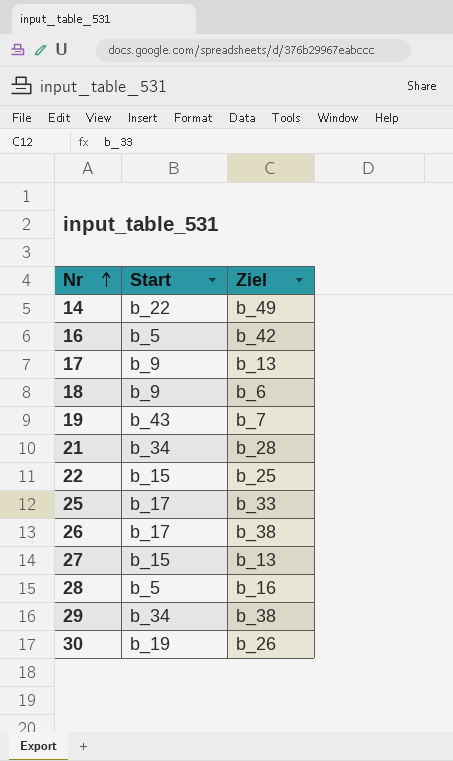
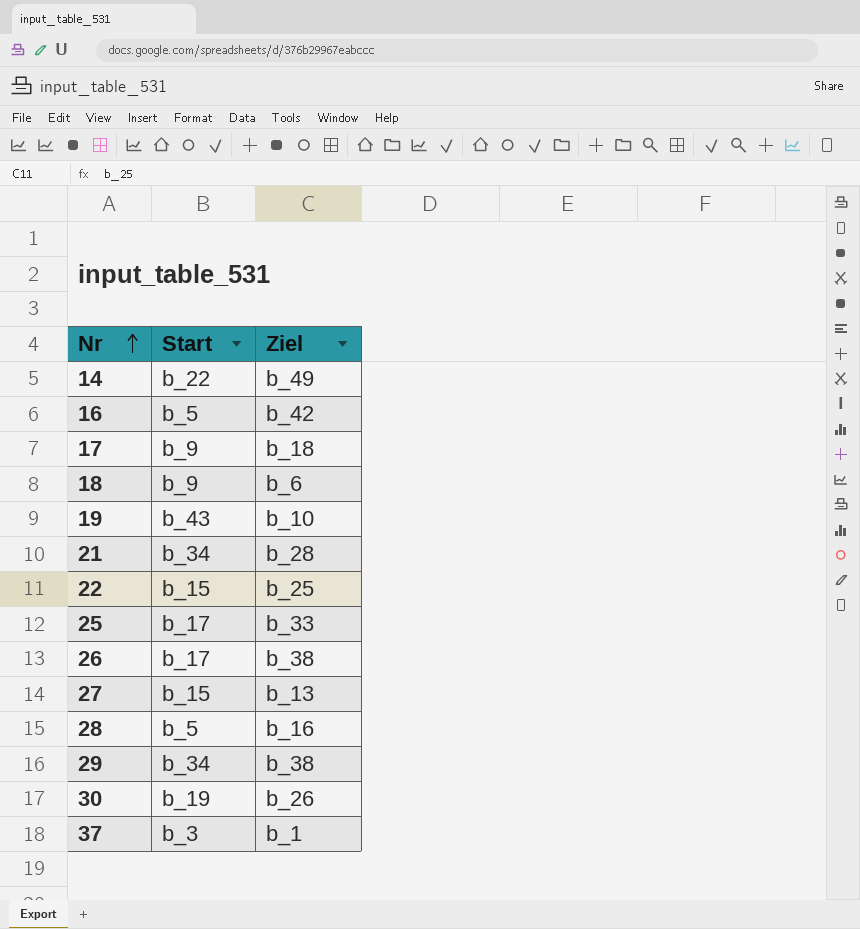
17 | Ziel: b_13 -> b_18
19 | Ziel: b_7 -> b_10
row 37: none -> b_3 | b_1

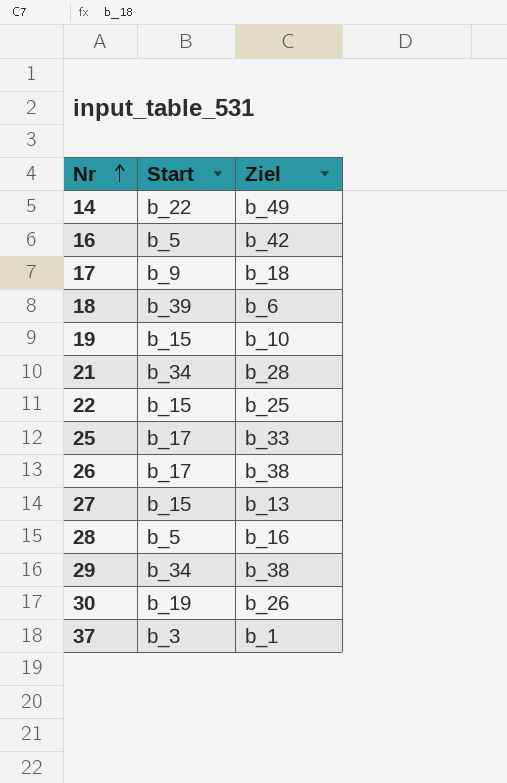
18 | Start: b_9 -> b_39
19 | Start: b_43 -> b_15

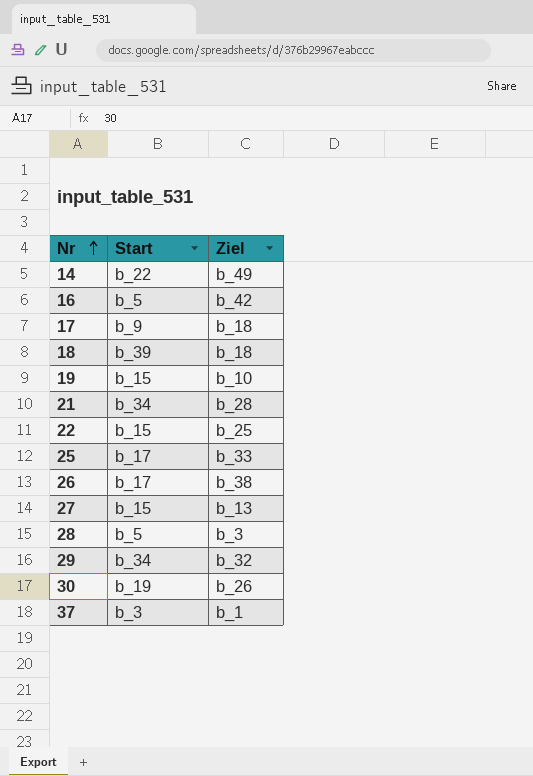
18 | Ziel: b_6 -> b_18
28 | Ziel: b_16 -> b_3
29 | Ziel: b_38 -> b_32

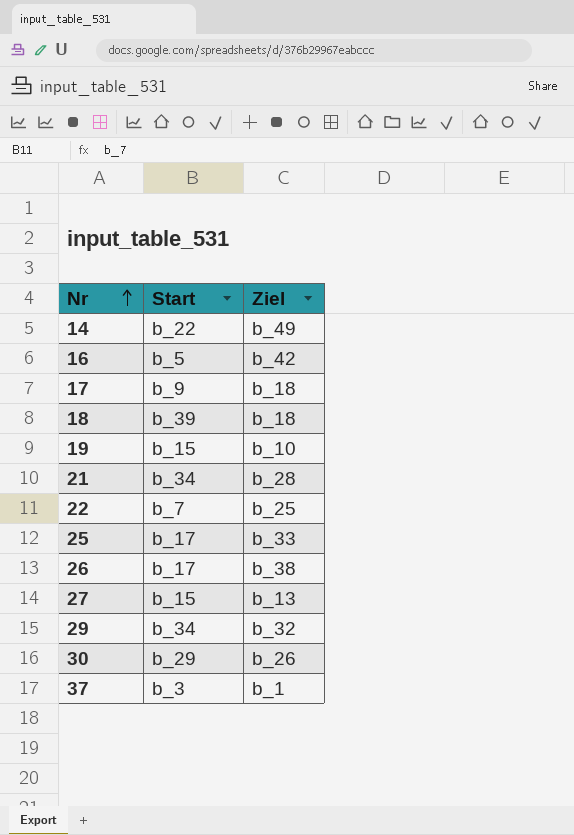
row 28: b_5 | b_3 -> none
22 | Start: b_15 -> b_7
30 | Start: b_19 -> b_29

